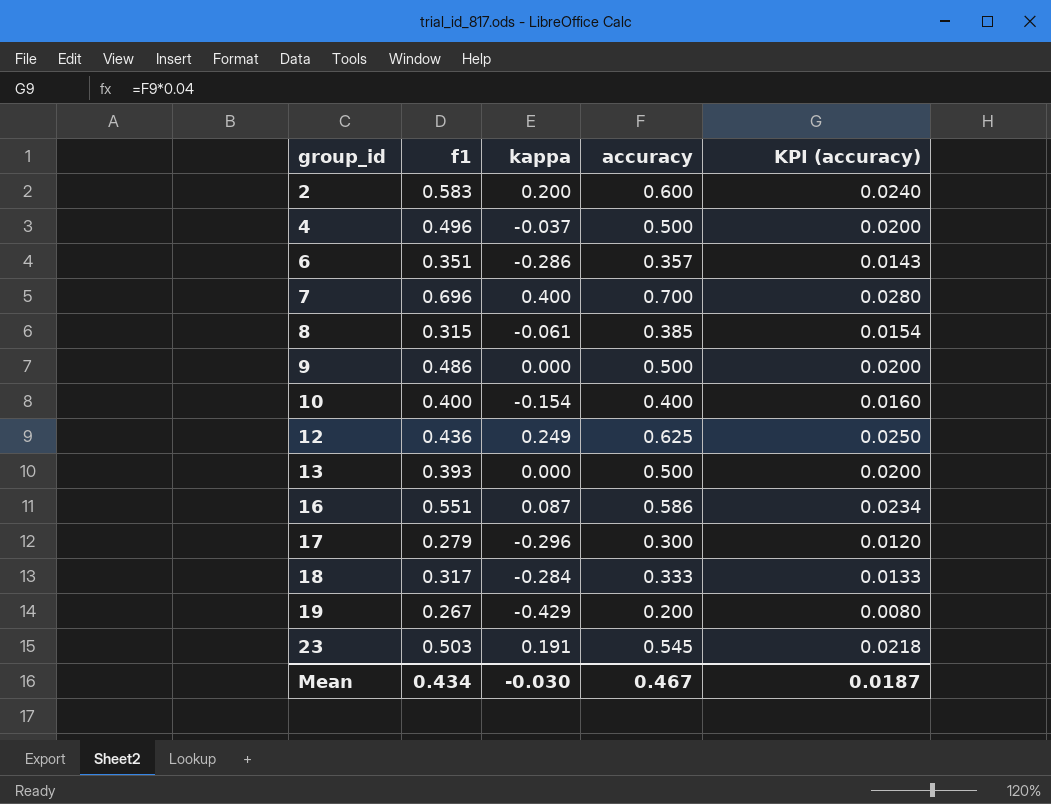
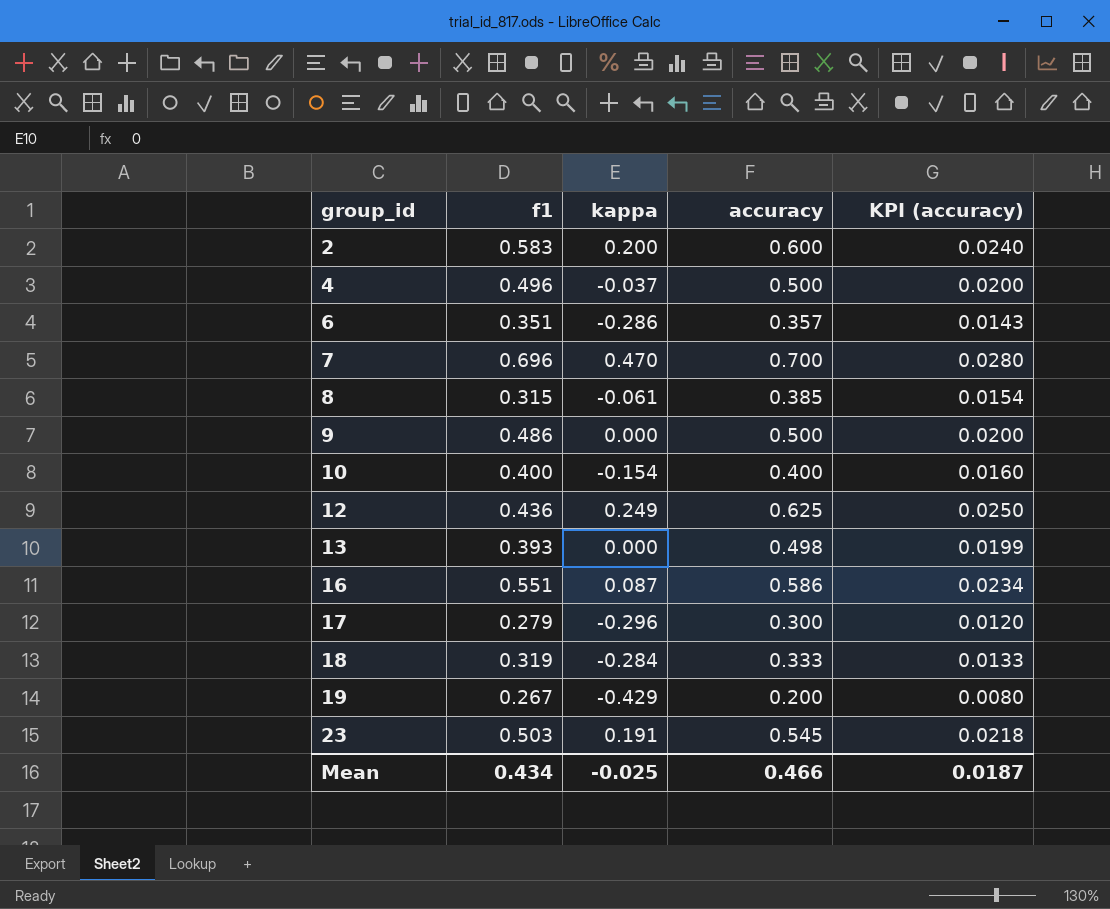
7 | kappa: 0.400 -> 0.470
13 | accuracy: 0.500 -> 0.498
13 | KPI (accuracy): 0.0200 -> 0.0199
18 | f1: 0.317 -> 0.319
Mean | kappa: -0.030 -> -0.025
Mean | accuracy: 0.467 -> 0.466

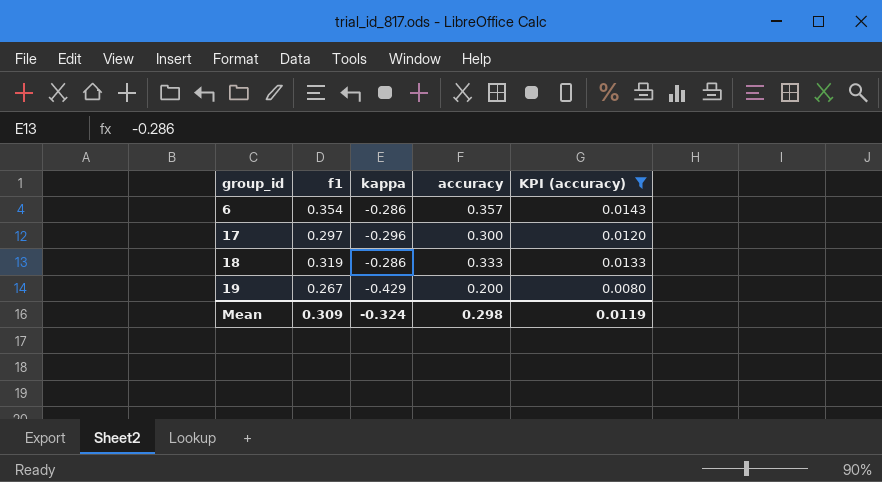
filter: none -> KPI (accuracy) <= 0.0143
6 | f1: 0.351 -> 0.354
17 | f1: 0.279 -> 0.297
18 | kappa: -0.284 -> -0.286
Mean | f1: 0.434 -> 0.309
Mean | kappa: -0.025 -> -0.324
Mean | accuracy: 0.466 -> 0.298
Mean | KPI (accuracy): 0.0187 -> 0.0119

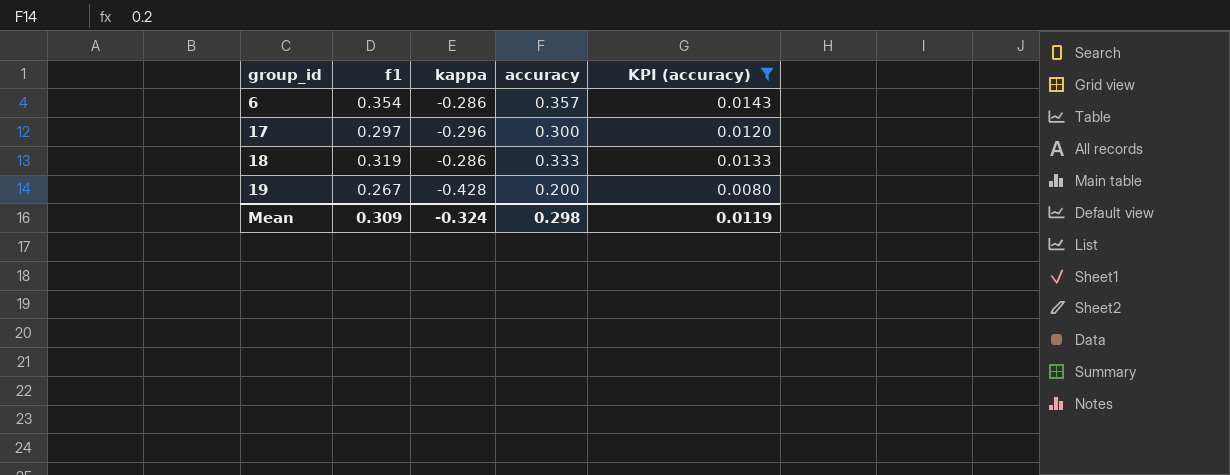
19 | kappa: -0.429 -> -0.428

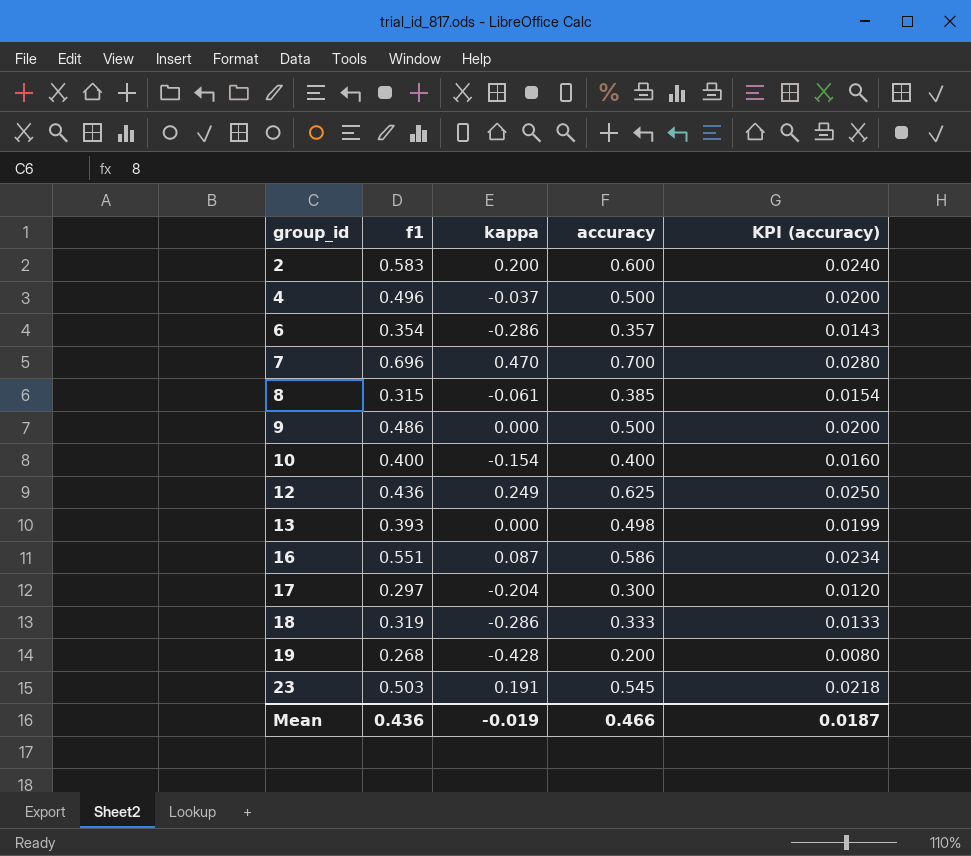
filter: KPI (accuracy) <= 0.0143 -> none
17 | kappa: -0.296 -> -0.204
19 | f1: 0.267 -> 0.268
Mean | f1: 0.309 -> 0.436
Mean | kappa: -0.324 -> -0.019
Mean | accuracy: 0.298 -> 0.466
Mean | KPI (accuracy): 0.0119 -> 0.0187

